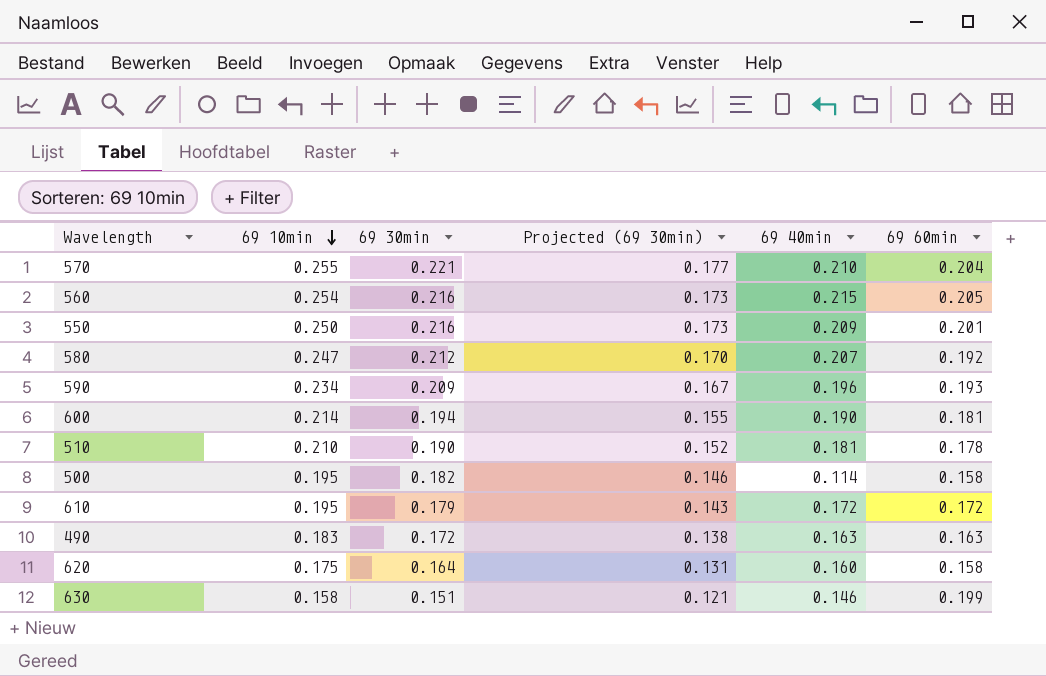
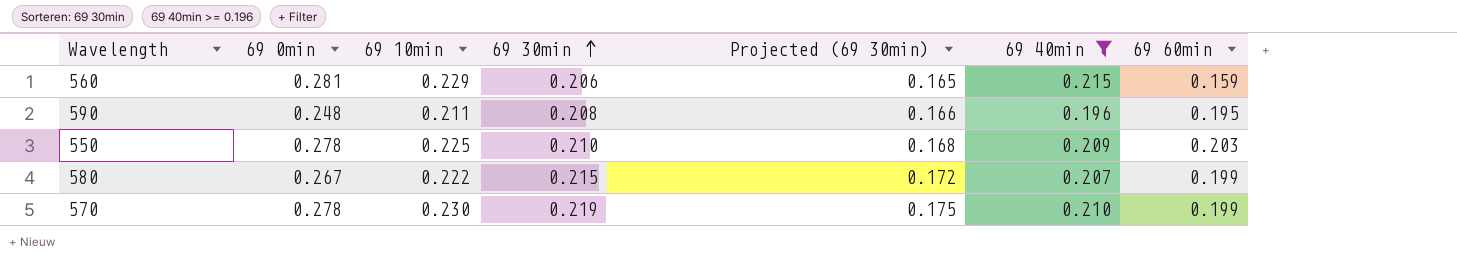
filter: none -> 69 40min >= 0.196
row order: 69 10min descending -> 69 30min ascending
column 69 0min | position: none -> 2
560 | 69 10min: 0.254 -> 0.229
560 | 69 30min: 0.216 -> 0.206
560 | Projected (69 30min): 0.173 -> 0.165
560 | 69 60min: 0.205 -> 0.159
590 | 69 10min: 0.234 -> 0.211
590 | 69 30min: 0.209 -> 0.208
590 | Projected (69 30min): 0.167 -> 0.166
590 | 69 60min: 0.193 -> 0.195
550 | 69 10min: 0.250 -> 0.225
550 | 69 30min: 0.216 -> 0.210
550 | Projected (69 30min): 0.173 -> 0.168
550 | 69 60min: 0.201 -> 0.203
580 | 69 10min: 0.247 -> 0.222
580 | 69 30min: 0.212 -> 0.215
580 | Projected (69 30min): 0.170 -> 0.172
580 | 69 60min: 0.192 -> 0.199
570 | 69 10min: 0.255 -> 0.230
570 | 69 30min: 0.221 -> 0.219
570 | Projected (69 30min): 0.177 -> 0.175
570 | 69 60min: 0.204 -> 0.199

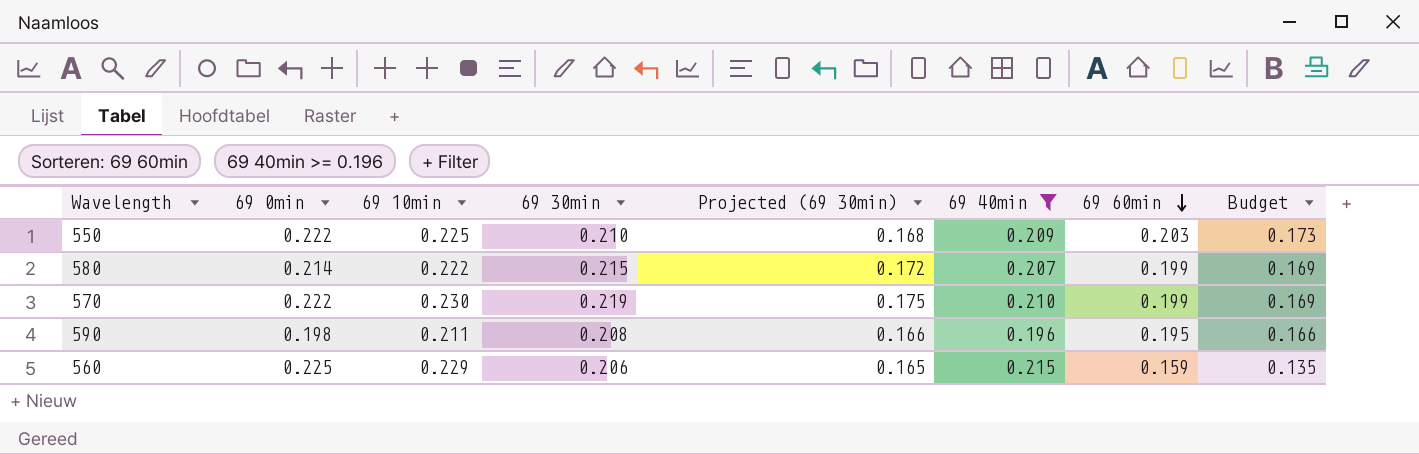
row order: 69 30min ascending -> 69 60min descending
column Budget | formula: none -> [69 60min] * 0.85
550 | 69 0min: 0.278 -> 0.222
580 | 69 0min: 0.267 -> 0.214
570 | 69 0min: 0.278 -> 0.222
590 | 69 0min: 0.248 -> 0.198
560 | 69 0min: 0.281 -> 0.225

